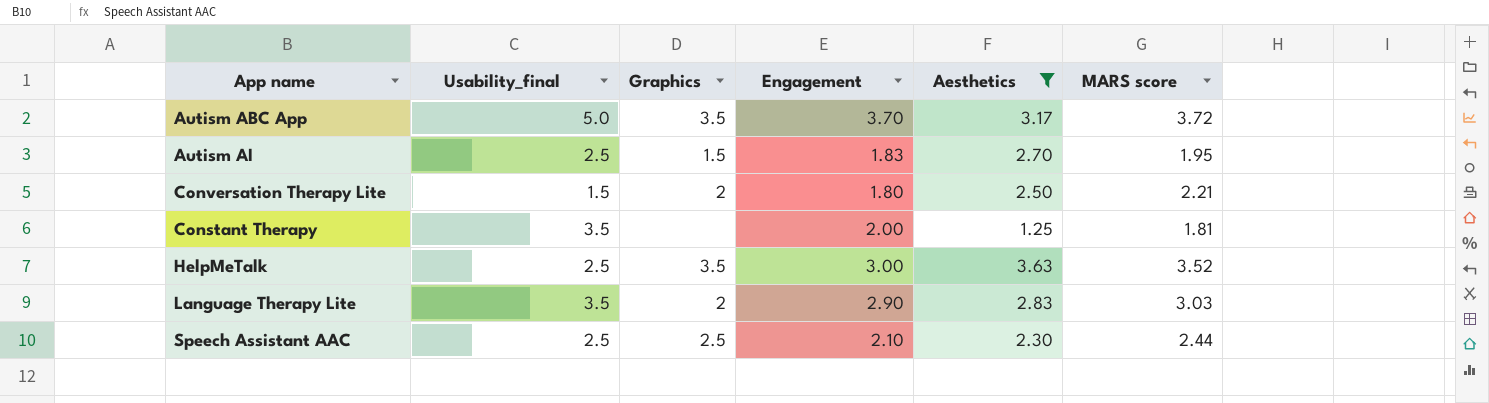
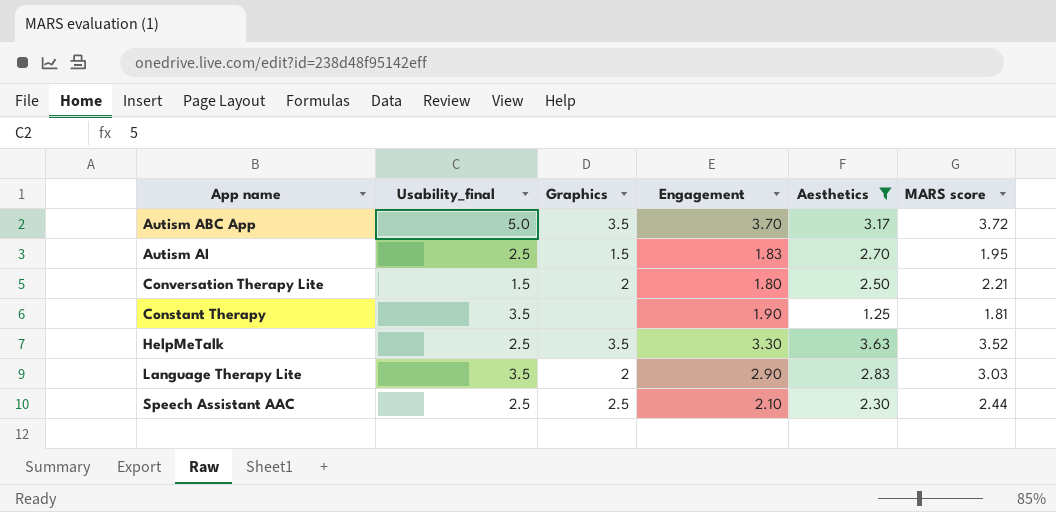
Constant Therapy | Engagement: 2.00 -> 1.90
HelpMeTalk | Engagement: 3.00 -> 3.30

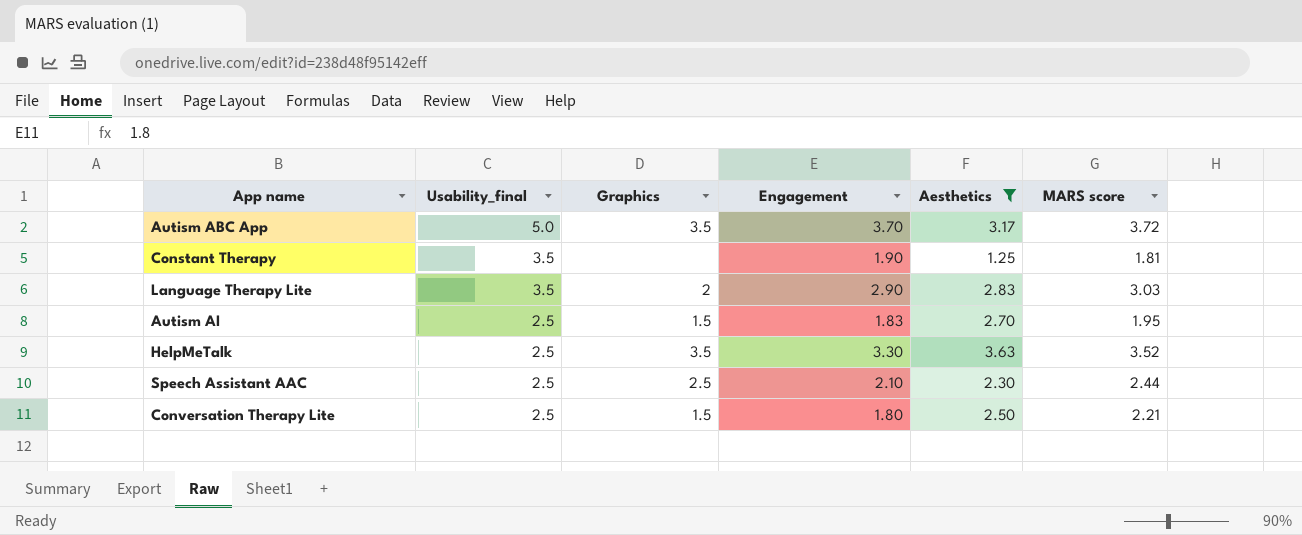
row order: none -> Usability_final descending
Conversation Therapy Lite | Usability_final: 1.5 -> 2.5
Conversation Therapy Lite | Graphics: 2 -> 1.5

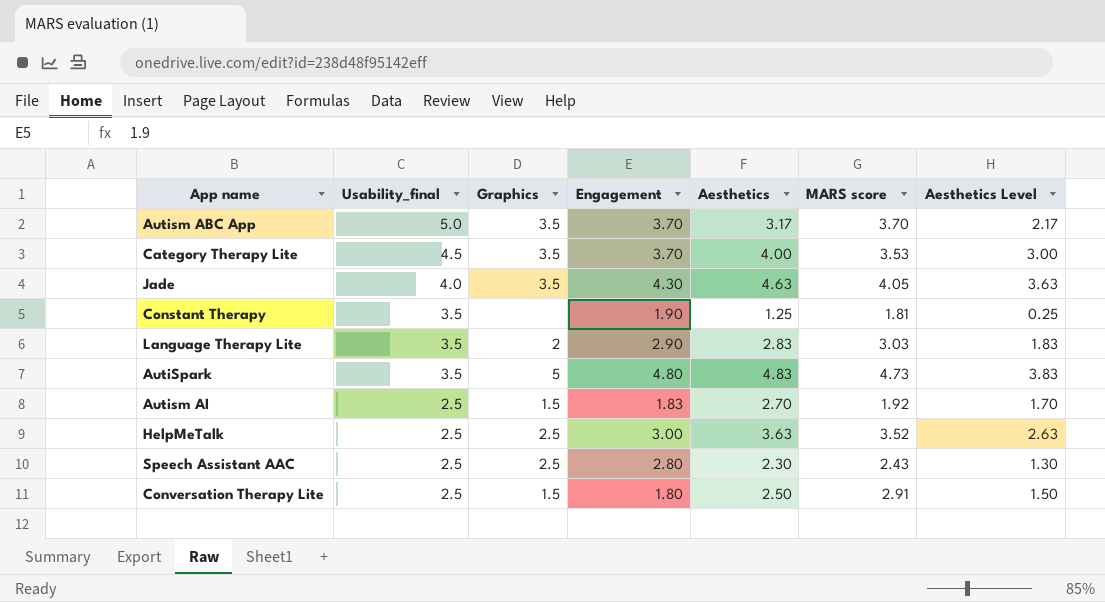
filter: Aesthetics <= 3.63 -> none
column Aesthetics Level | formula: none -> [Aesthetics] - 1
Autism ABC App | MARS score: 3.72 -> 3.70
Autism AI | MARS score: 1.95 -> 1.92
HelpMeTalk | Graphics: 3.5 -> 2.5
HelpMeTalk | Engagement: 3.30 -> 3.00
Speech Assistant AAC | Engagement: 2.10 -> 2.80
Speech Assistant AAC | MARS score: 2.44 -> 2.43
Conversation Therapy Lite | MARS score: 2.21 -> 2.91

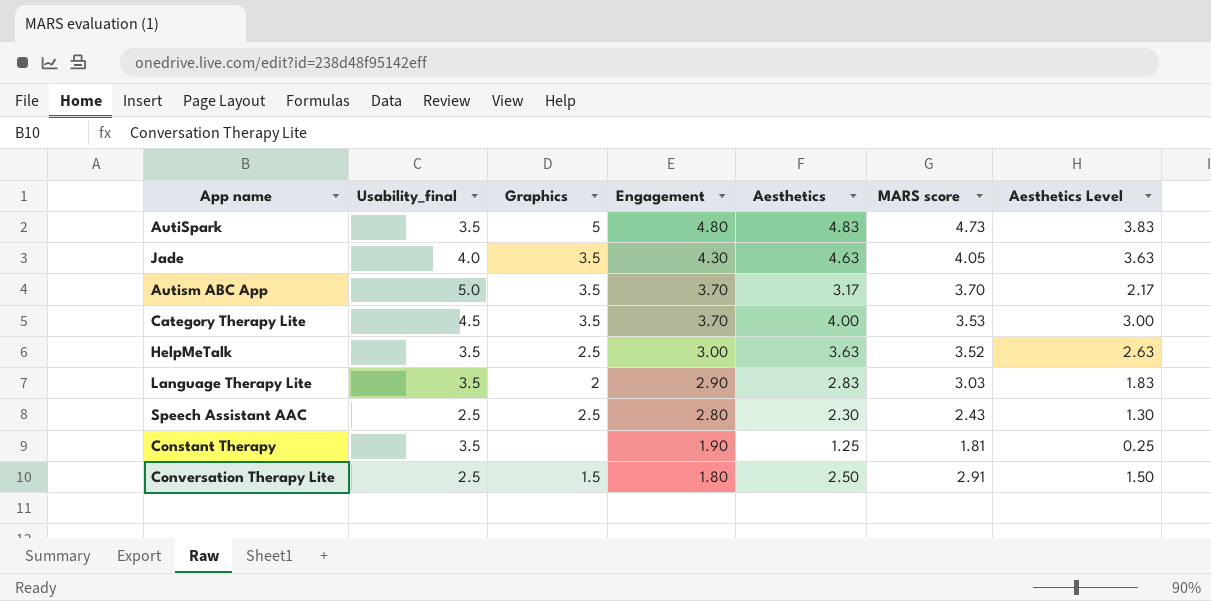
row order: Usability_final descending -> Engagement descending
row Autism AI: 2.5 | 1.5 | 1.83 | 2.70 | 1.92 | 1.70 -> none
HelpMeTalk | Usability_final: 2.5 -> 3.5

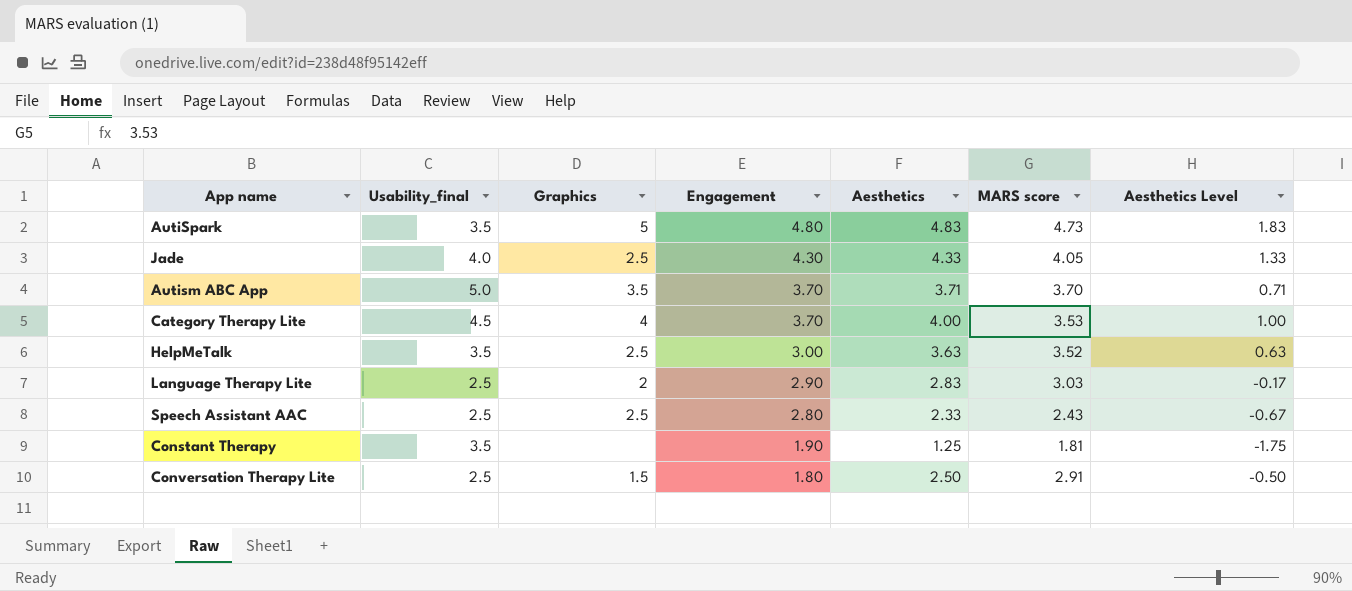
column Aesthetics Level | formula: [Aesthetics] - 1 -> [Aesthetics] - 3
Jade | Graphics: 3.5 -> 2.5
Jade | Aesthetics: 4.63 -> 4.33
Autism ABC App | Aesthetics: 3.17 -> 3.71
Category Therapy Lite | Graphics: 3.5 -> 4
Language Therapy Lite | Usability_final: 3.5 -> 2.5
Speech Assistant AAC | Aesthetics: 2.30 -> 2.33

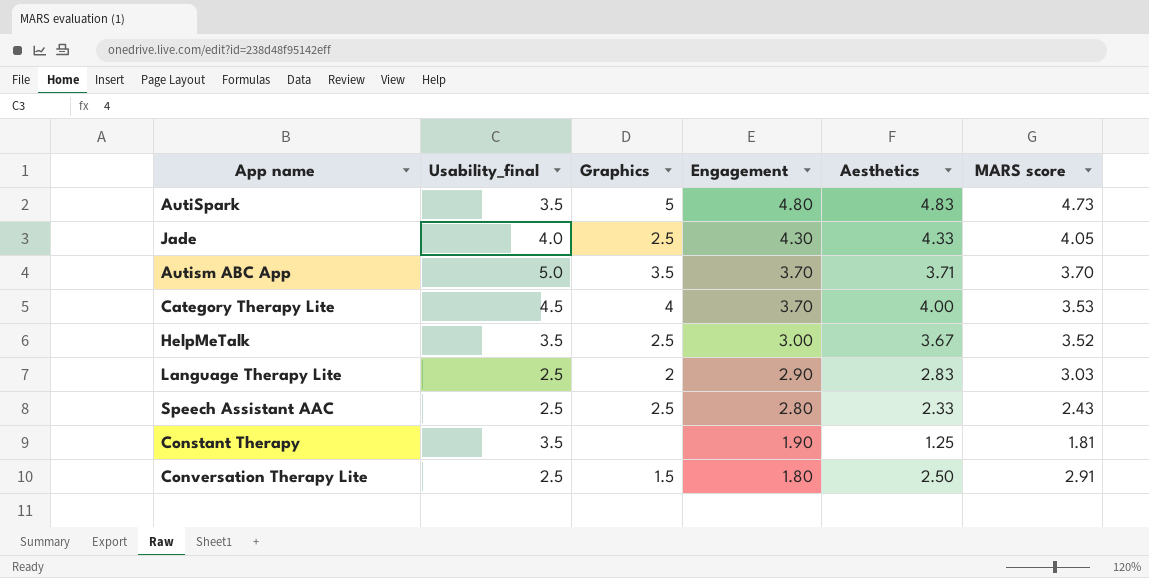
column Aesthetics Level | formula: [Aesthetics] - 3 -> none
HelpMeTalk | Aesthetics: 3.63 -> 3.67

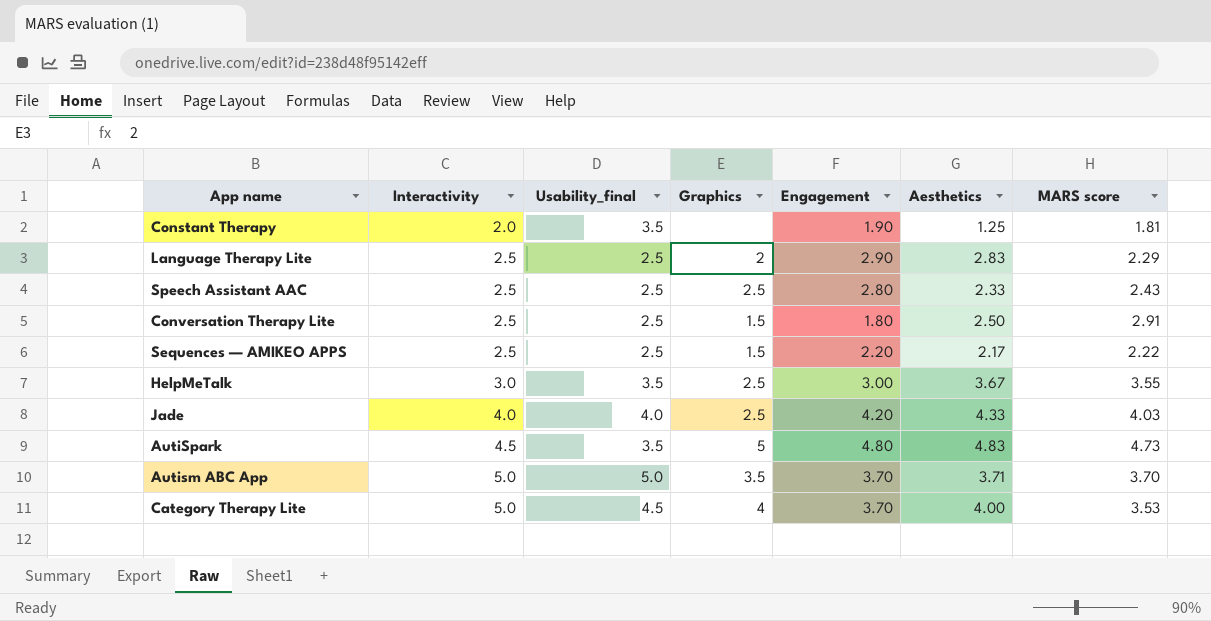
row order: Engagement descending -> Interactivity ascending
column Interactivity | position: none -> 2
Language Therapy Lite | MARS score: 3.03 -> 2.29
row Sequences — AMIKEO APPS: none -> 2.5 | 2.5 | 1.5 | 2.20 | 2.17 | 2.22
HelpMeTalk | MARS score: 3.52 -> 3.55
Jade | Engagement: 4.30 -> 4.20
Jade | MARS score: 4.05 -> 4.03

